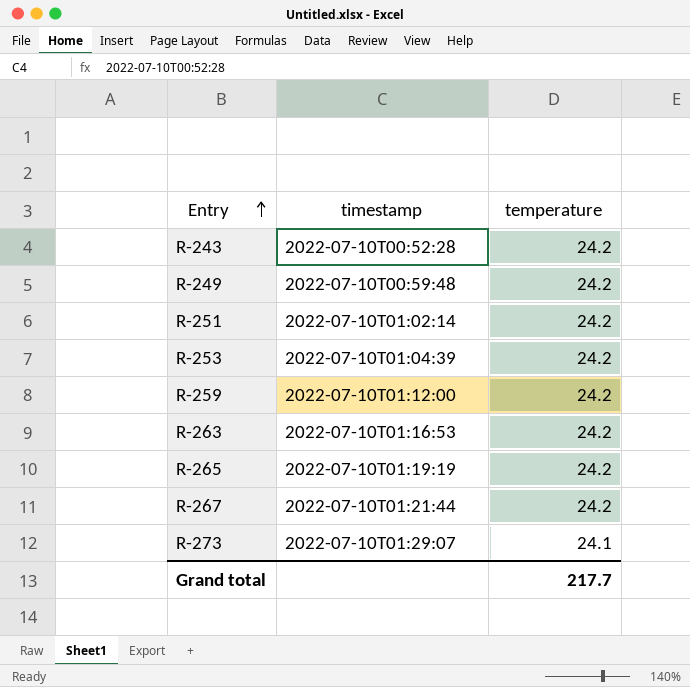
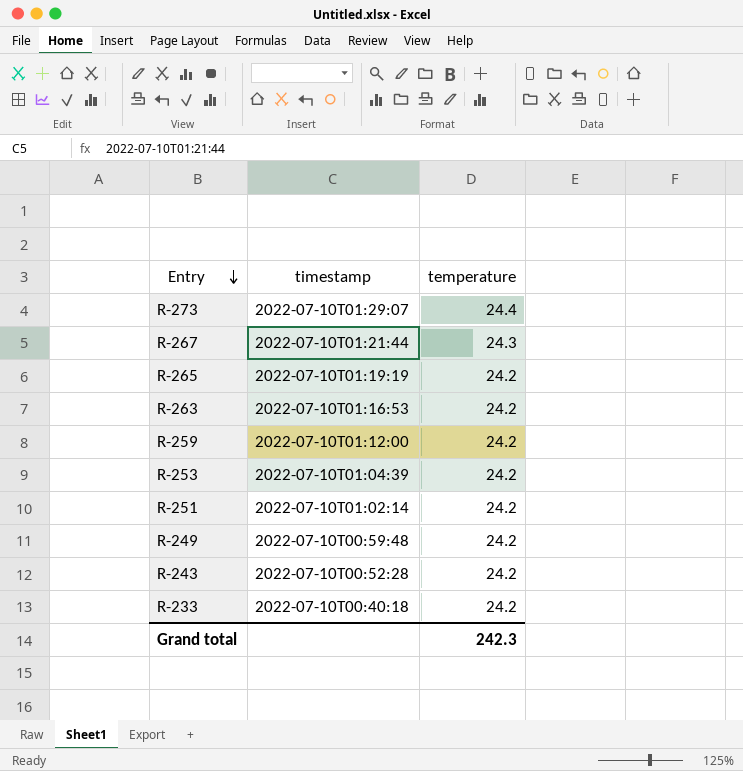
row order: Entry ascending -> Entry descending
R-273 | temperature: 24.1 -> 24.4
R-267 | temperature: 24.2 -> 24.3
row R-233: none -> 2022-07-10T00:40:18 | 24.2
Grand total | temperature: 217.7 -> 242.3

